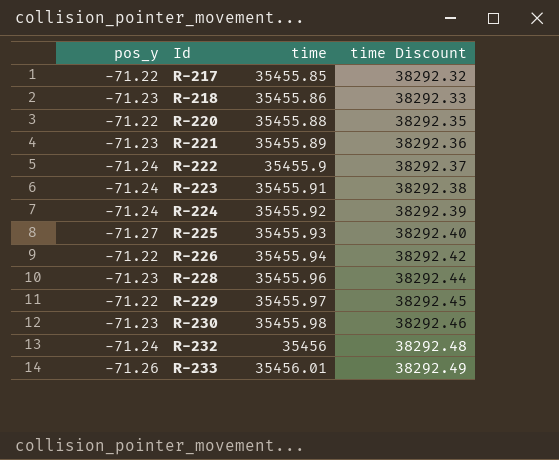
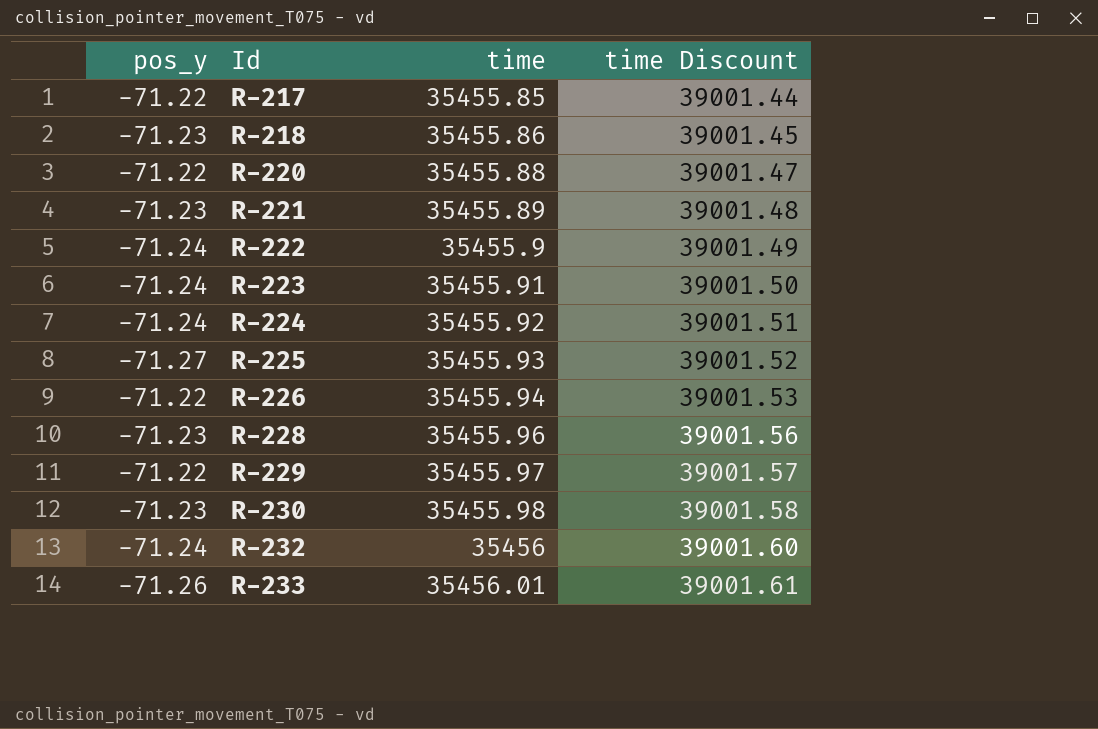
column time Discount | formula: [time] * 1.08 -> [time] * 1.1

